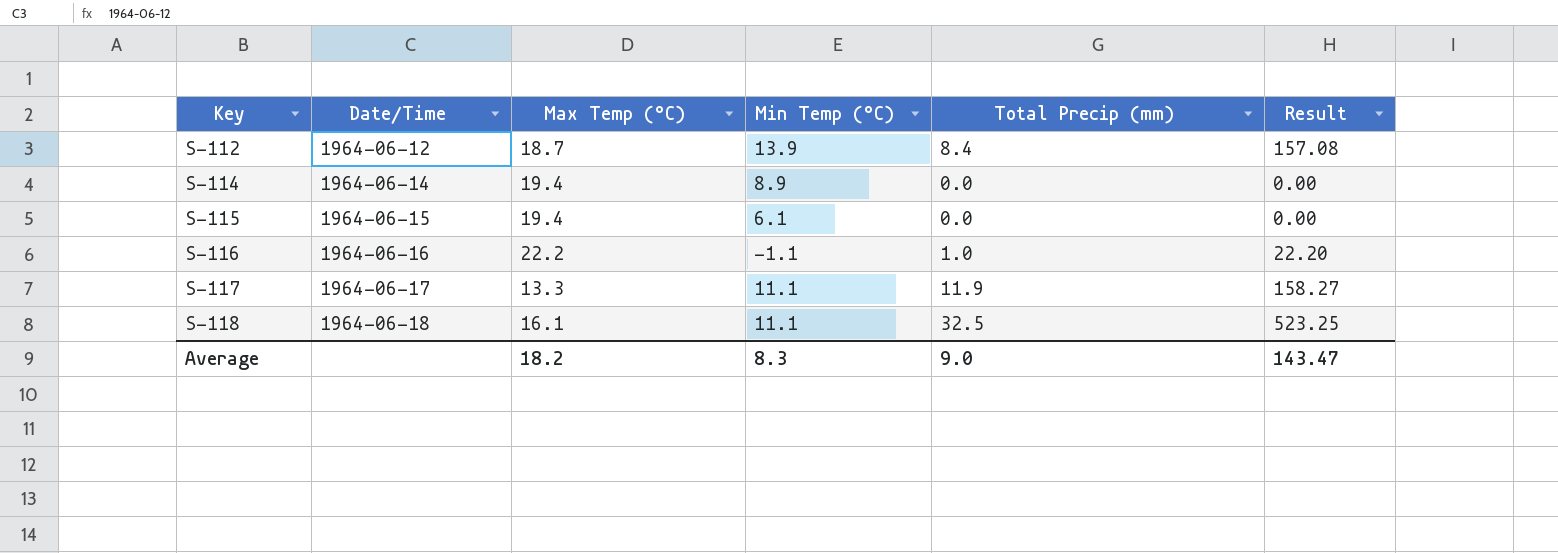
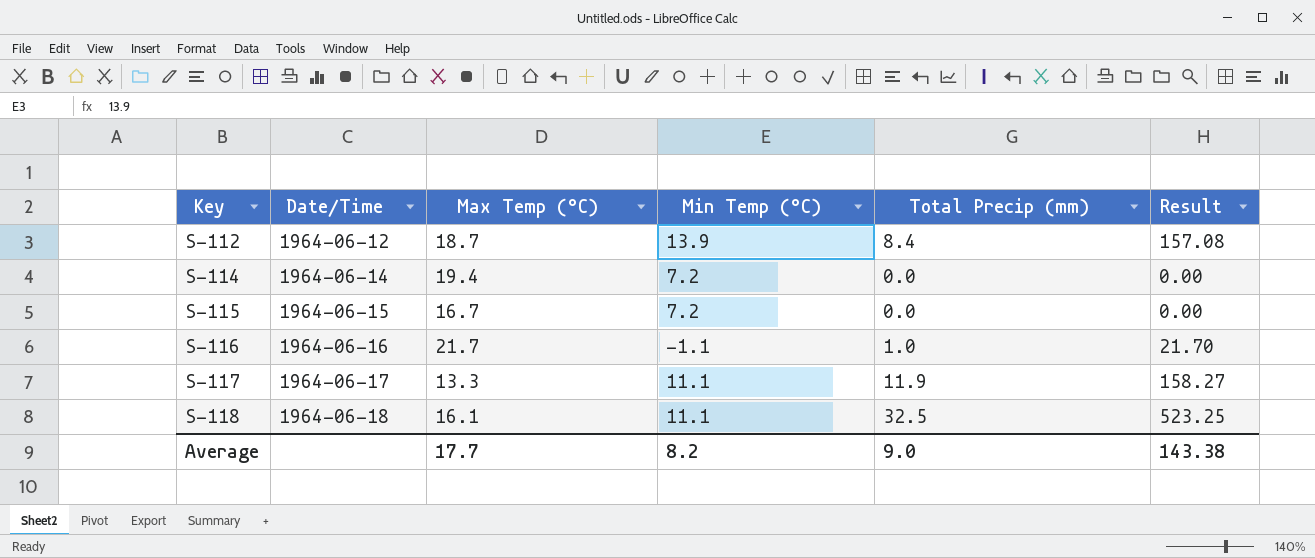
S-114 | Min Temp (°C): 8.9 -> 7.2
S-115 | Max Temp (°C): 19.4 -> 16.7
S-115 | Min Temp (°C): 6.1 -> 7.2
S-116 | Max Temp (°C): 22.2 -> 21.7
S-116 | Result: 22.20 -> 21.70
Average | Max Temp (°C): 18.2 -> 17.7
Average | Min Temp (°C): 8.3 -> 8.2
Average | Result: 143.47 -> 143.38

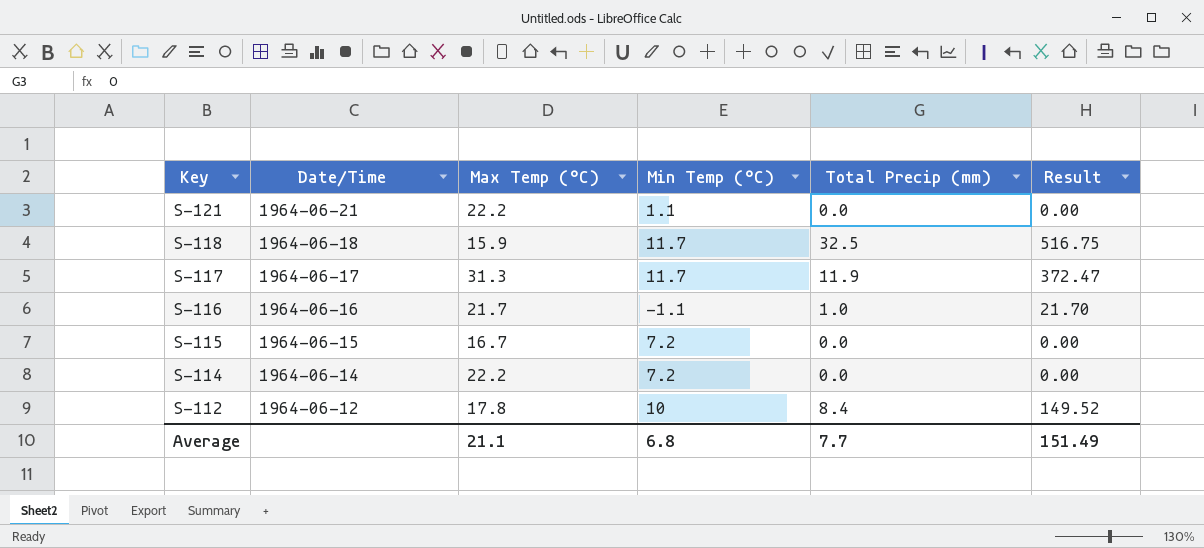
row order: Key ascending -> Key descending
row S-121: none -> 1964-06-21 | 22.2 | 1.1 | 0.0 | 0.00
S-118 | Max Temp (°C): 16.1 -> 15.9
S-118 | Min Temp (°C): 11.1 -> 11.7
S-118 | Result: 523.25 -> 516.75
S-117 | Max Temp (°C): 13.3 -> 31.3
S-117 | Min Temp (°C): 11.1 -> 11.7
S-117 | Result: 158.27 -> 372.47
S-114 | Max Temp (°C): 19.4 -> 22.2
S-112 | Max Temp (°C): 18.7 -> 17.8
S-112 | Min Temp (°C): 13.9 -> 10
S-112 | Result: 157.08 -> 149.52
Average | Max Temp (°C): 17.7 -> 21.1
Average | Min Temp (°C): 8.2 -> 6.8
Average | Total Precip (mm): 9.0 -> 7.7
Average | Result: 143.38 -> 151.49

